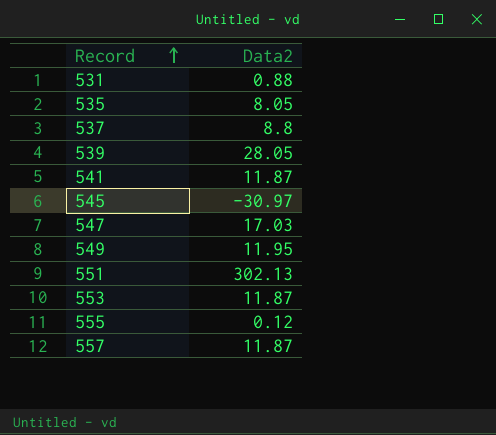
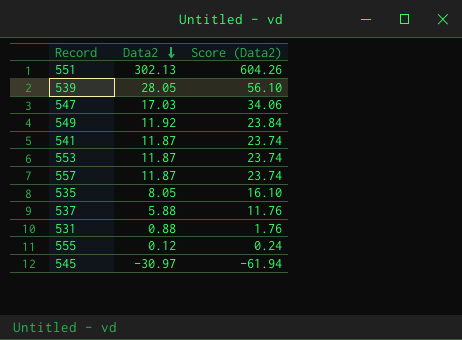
row order: Record ascending -> Data2 descending
column Score (Data2) | formula: none -> [Data2] * 2
549 | Data2: 11.95 -> 11.92
537 | Data2: 8.8 -> 5.88

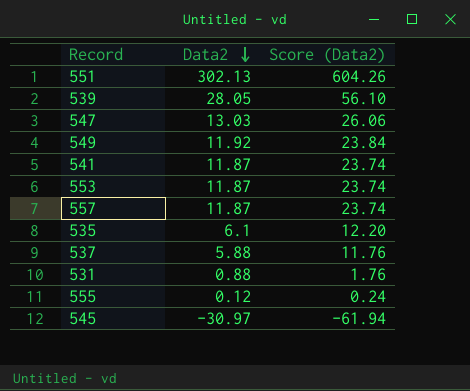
547 | Data2: 17.03 -> 13.03
547 | Score (Data2): 34.06 -> 26.06
535 | Data2: 8.05 -> 6.1
535 | Score (Data2): 16.10 -> 12.20

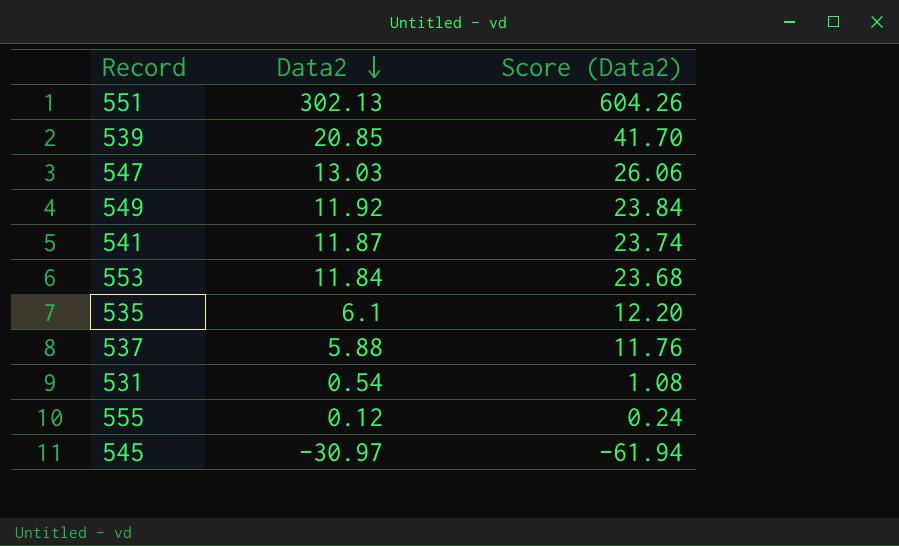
row 557: 11.87 | 23.74 -> none
539 | Data2: 28.05 -> 20.85
539 | Score (Data2): 56.10 -> 41.70
553 | Data2: 11.87 -> 11.84
553 | Score (Data2): 23.74 -> 23.68
531 | Data2: 0.88 -> 0.54
531 | Score (Data2): 1.76 -> 1.08

